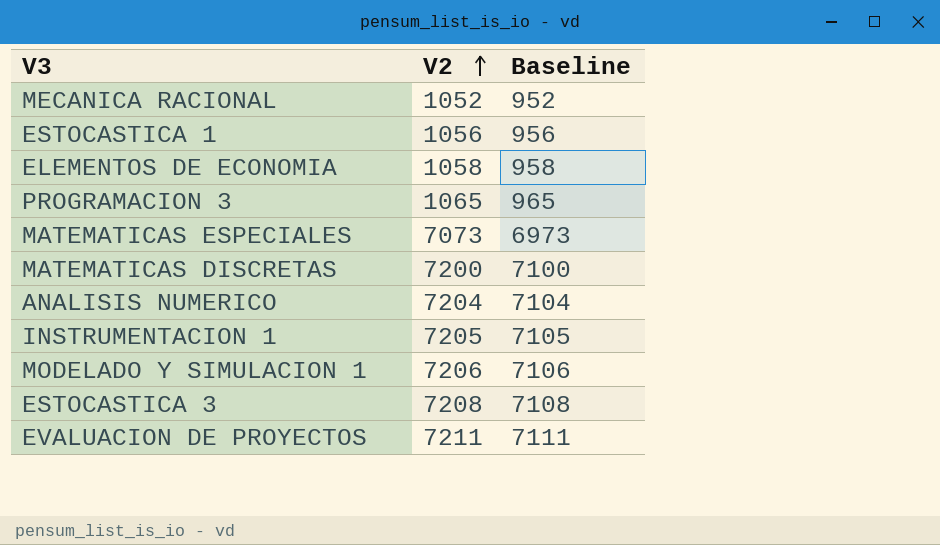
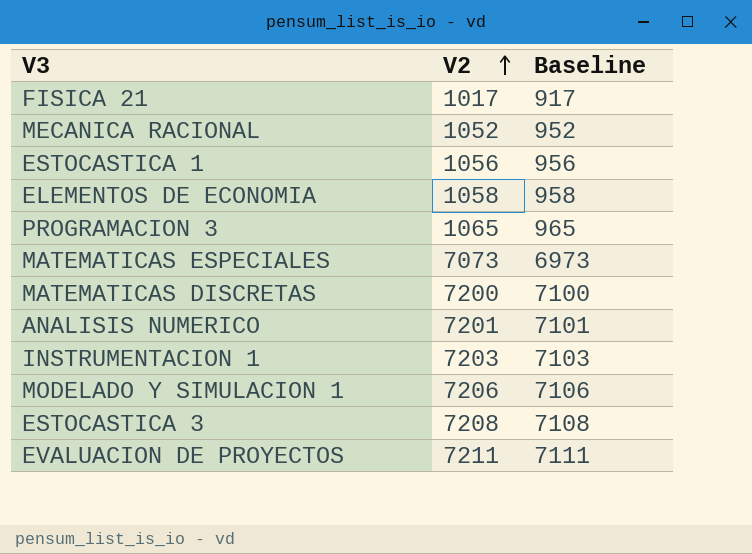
row FISICA 21: none -> 1017 | 917
ANALISIS NUMERICO | V2: 7204 -> 7201
ANALISIS NUMERICO | Baseline: 7104 -> 7101
INSTRUMENTACION 1 | V2: 7205 -> 7203
INSTRUMENTACION 1 | Baseline: 7105 -> 7103

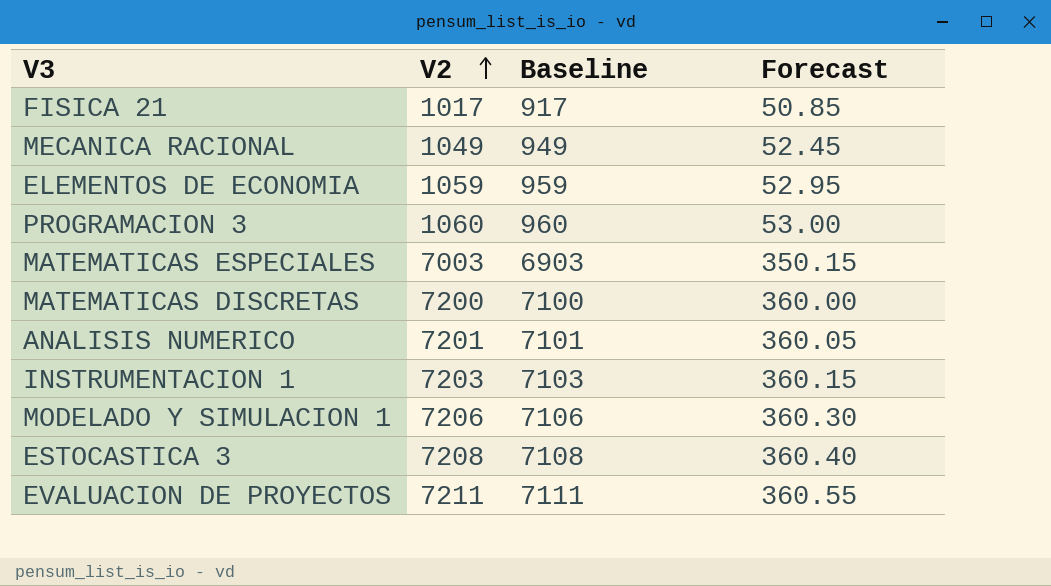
column Forecast | formula: none -> [V2] * 0.05
row ESTOCASTICA 1: 1056 | 956 -> none
MECANICA RACIONAL | V2: 1052 -> 1049
MECANICA RACIONAL | Baseline: 952 -> 949
ELEMENTOS DE ECONOMIA | V2: 1058 -> 1059
ELEMENTOS DE ECONOMIA | Baseline: 958 -> 959
PROGRAMACION 3 | V2: 1065 -> 1060
PROGRAMACION 3 | Baseline: 965 -> 960
MATEMATICAS ESPECIALES | V2: 7073 -> 7003
MATEMATICAS ESPECIALES | Baseline: 6973 -> 6903

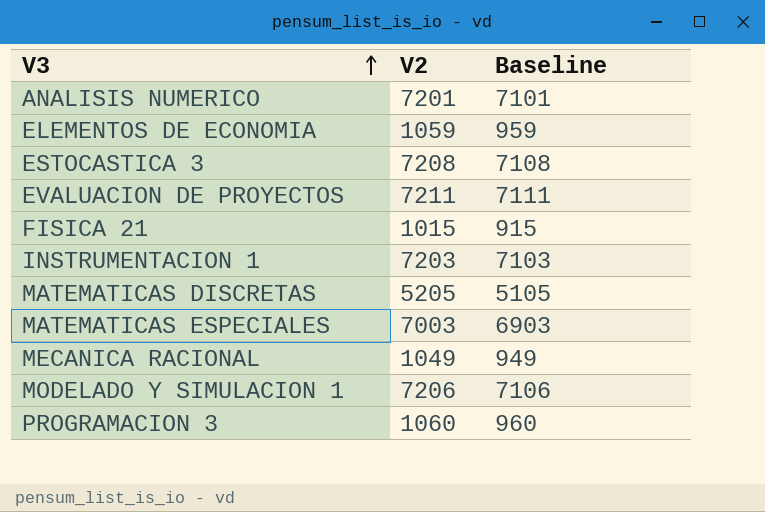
row order: V2 ascending -> V3 ascending
column Forecast | formula: [V2] * 0.05 -> none
FISICA 21 | V2: 1017 -> 1015
FISICA 21 | Baseline: 917 -> 915
MATEMATICAS DISCRETAS | V2: 7200 -> 5205
MATEMATICAS DISCRETAS | Baseline: 7100 -> 5105

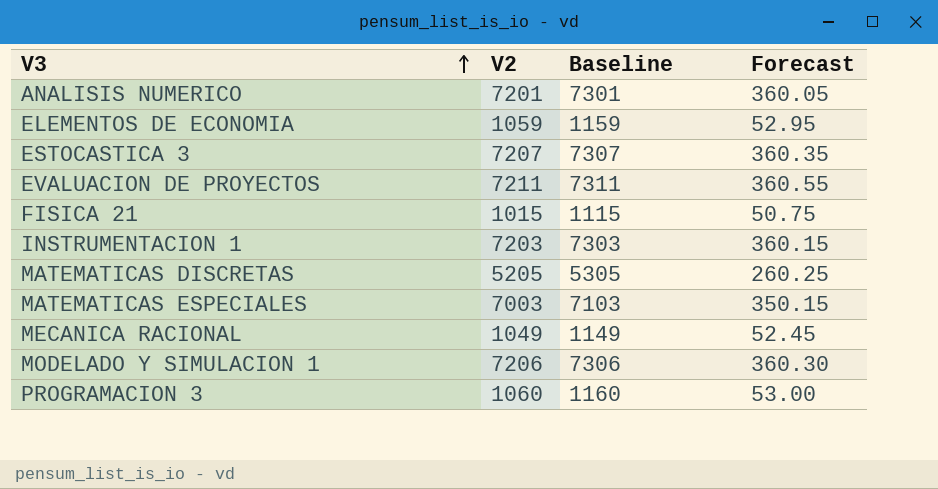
column Baseline | formula: [V2] - 100 -> [V2] + 100
column Forecast | formula: none -> [V2] * 0.05
ESTOCASTICA 3 | V2: 7208 -> 7207

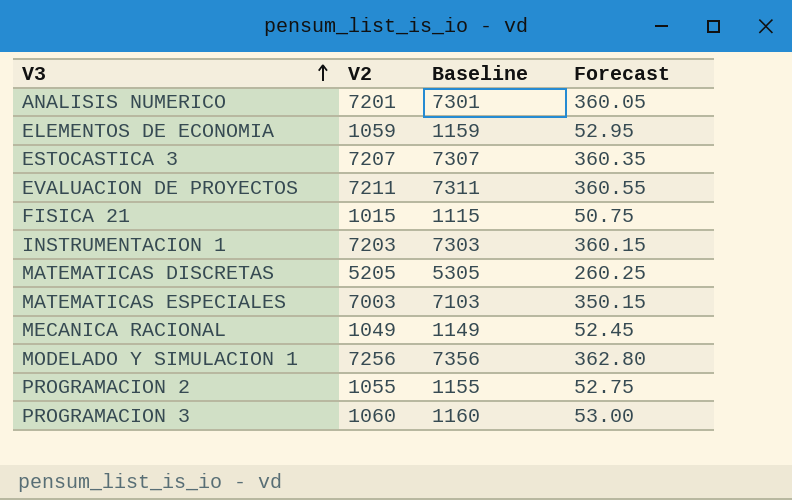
MODELADO Y SIMULACION 1 | V2: 7206 -> 7256
MODELADO Y SIMULACION 1 | Baseline: 7306 -> 7356
MODELADO Y SIMULACION 1 | Forecast: 360.30 -> 362.80
row PROGRAMACION 2: none -> 1055 | 1155 | 52.75

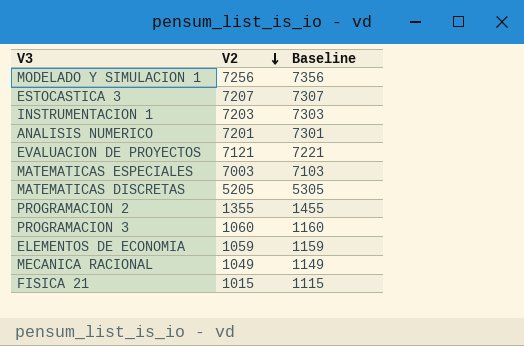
row order: V3 ascending -> V2 descending
column Forecast | formula: [V2] * 0.05 -> none
EVALUACION DE PROYECTOS | V2: 7211 -> 7121
EVALUACION DE PROYECTOS | Baseline: 7311 -> 7221
PROGRAMACION 2 | V2: 1055 -> 1355
PROGRAMACION 2 | Baseline: 1155 -> 1455

